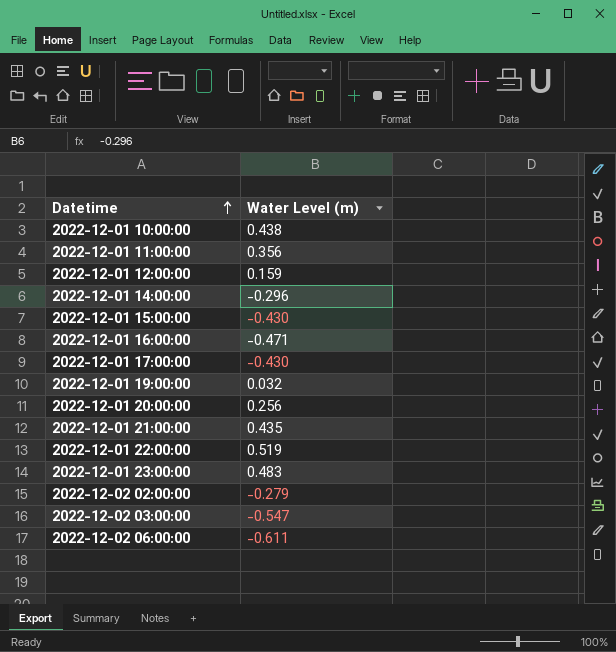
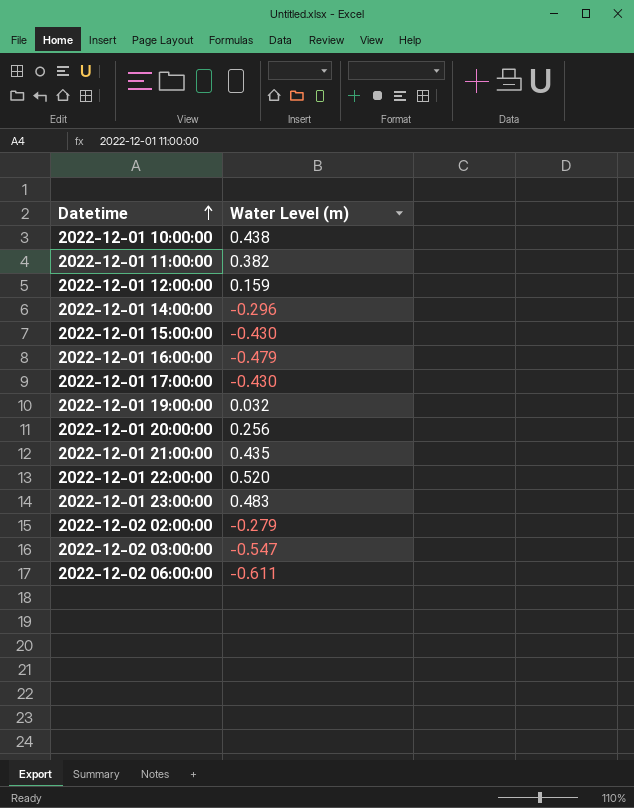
2022-12-01 11:00:00 | Water Level (m): 0.356 -> 0.382
2022-12-01 16:00:00 | Water Level (m): -0.471 -> -0.479
2022-12-01 22:00:00 | Water Level (m): 0.519 -> 0.520

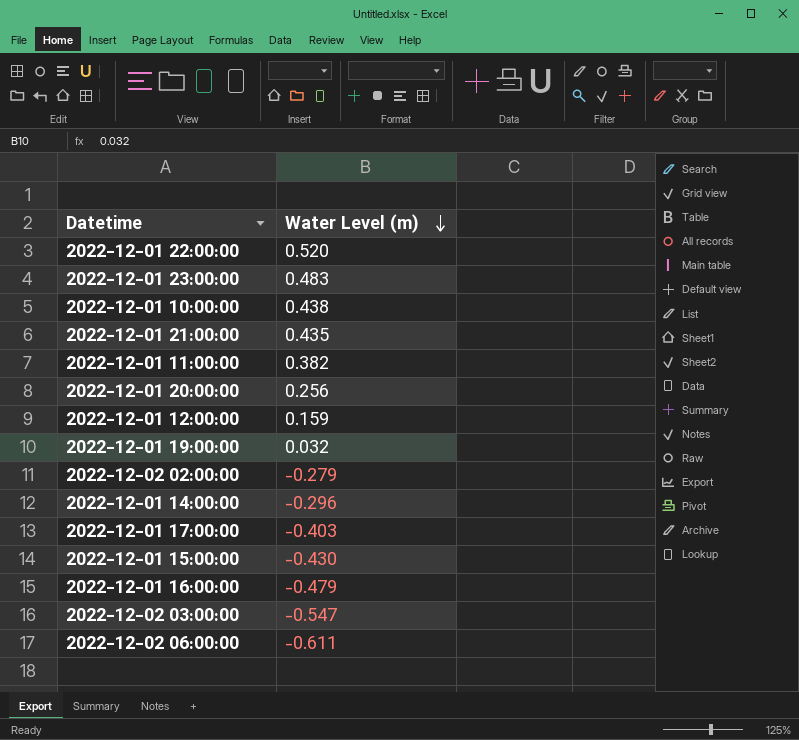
row order: Datetime ascending -> Water Level (m) descending
2022-12-01 17:00:00 | Water Level (m): -0.430 -> -0.403

